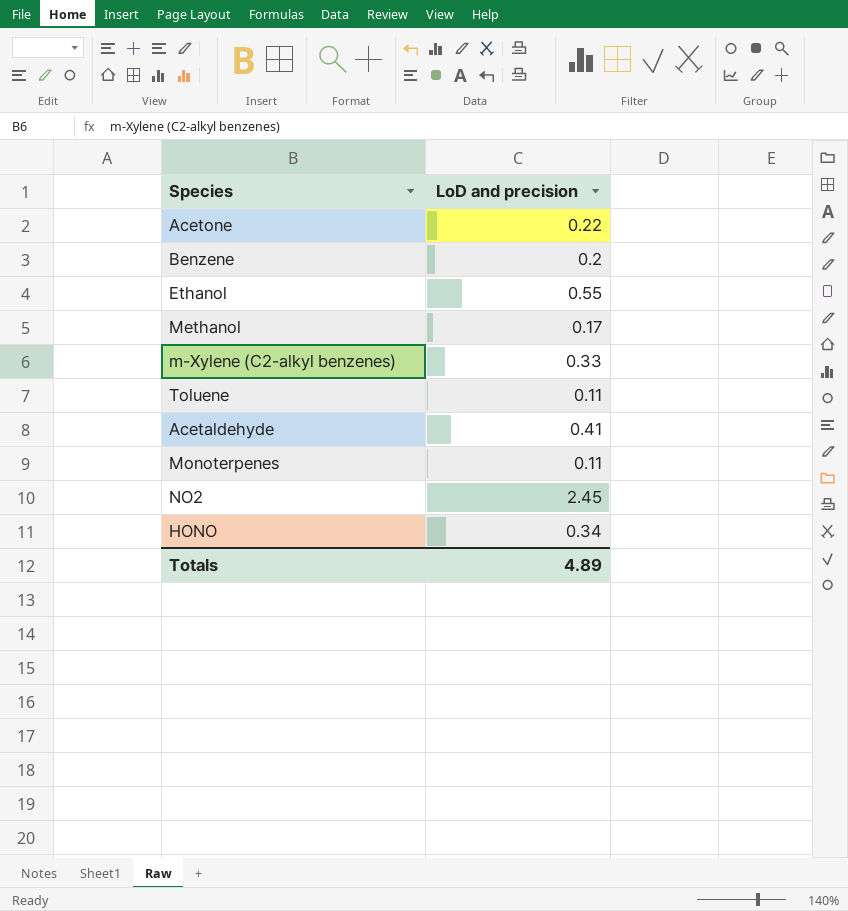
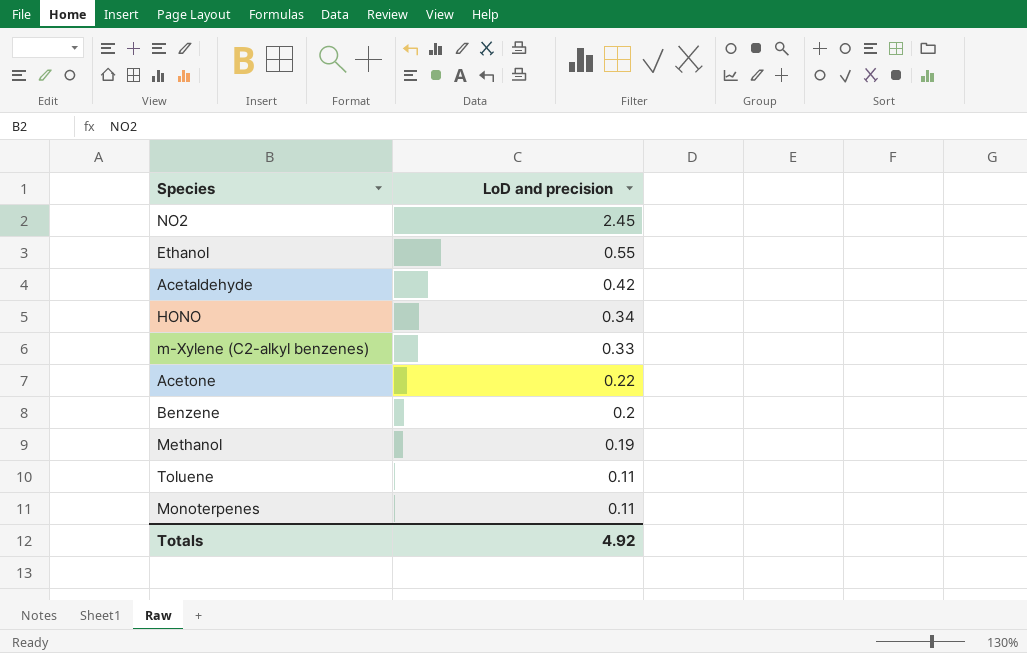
row order: none -> LoD and precision descending
Acetaldehyde | LoD and precision: 0.41 -> 0.42
Methanol | LoD and precision: 0.17 -> 0.19
Totals | LoD and precision: 4.89 -> 4.92

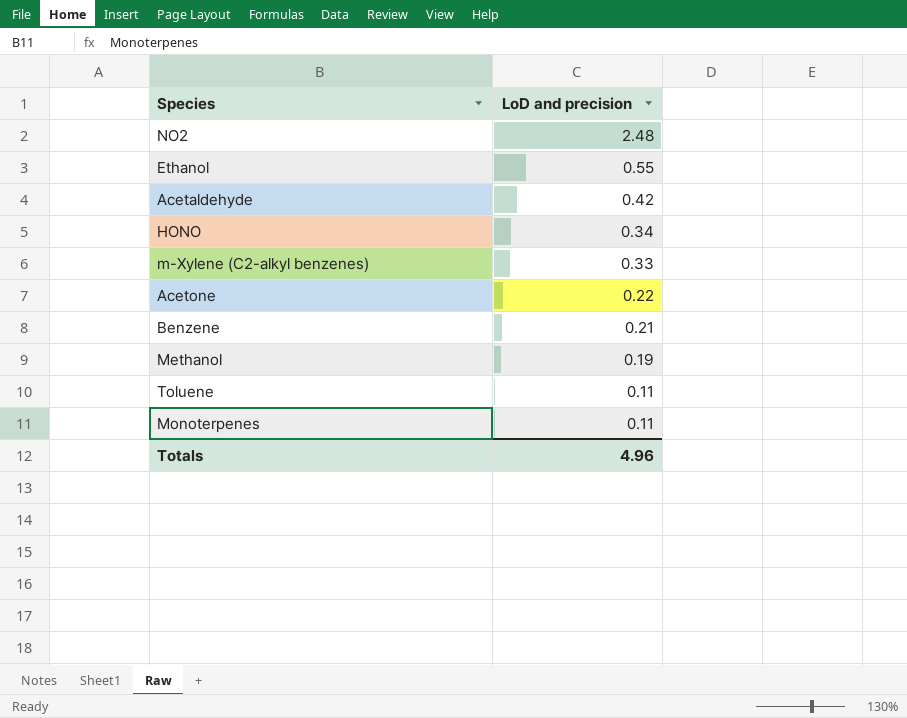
NO2 | LoD and precision: 2.45 -> 2.48
Benzene | LoD and precision: 0.2 -> 0.21
Totals | LoD and precision: 4.92 -> 4.96

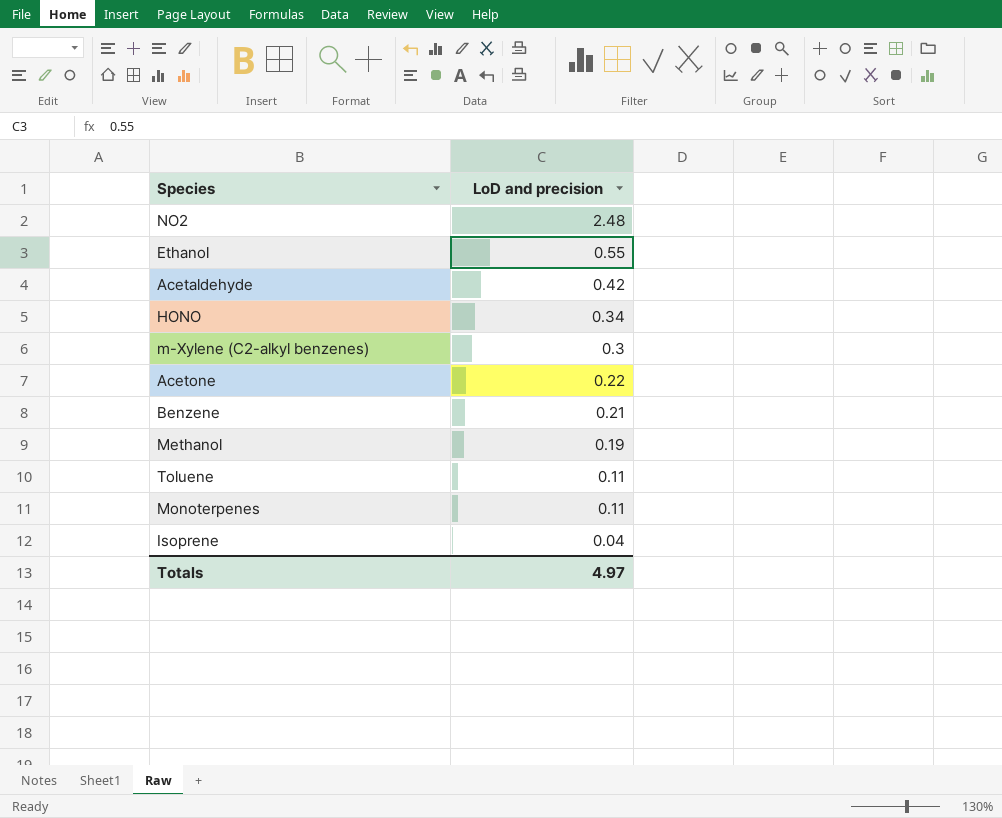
m-Xylene (C2-alkyl benzenes) | LoD and precision: 0.33 -> 0.3
row Isoprene: none -> 0.04
Totals | LoD and precision: 4.96 -> 4.97

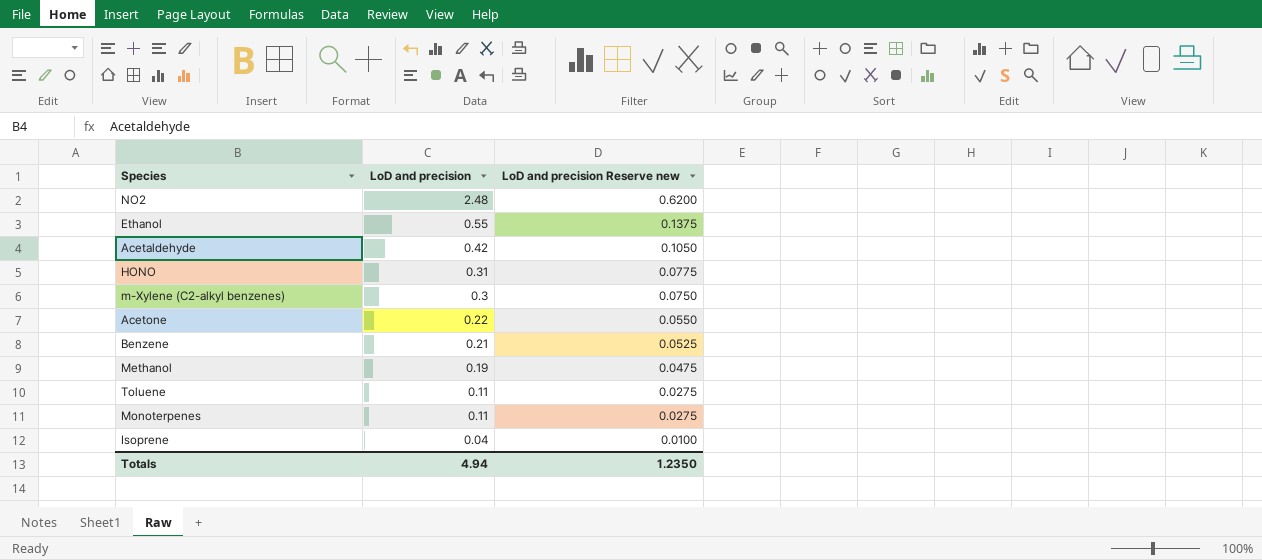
column LoD and precision Reserve new | formula: none -> [LoD and precision] * 0.25
HONO | LoD and precision: 0.34 -> 0.31
Totals | LoD and precision: 4.97 -> 4.94

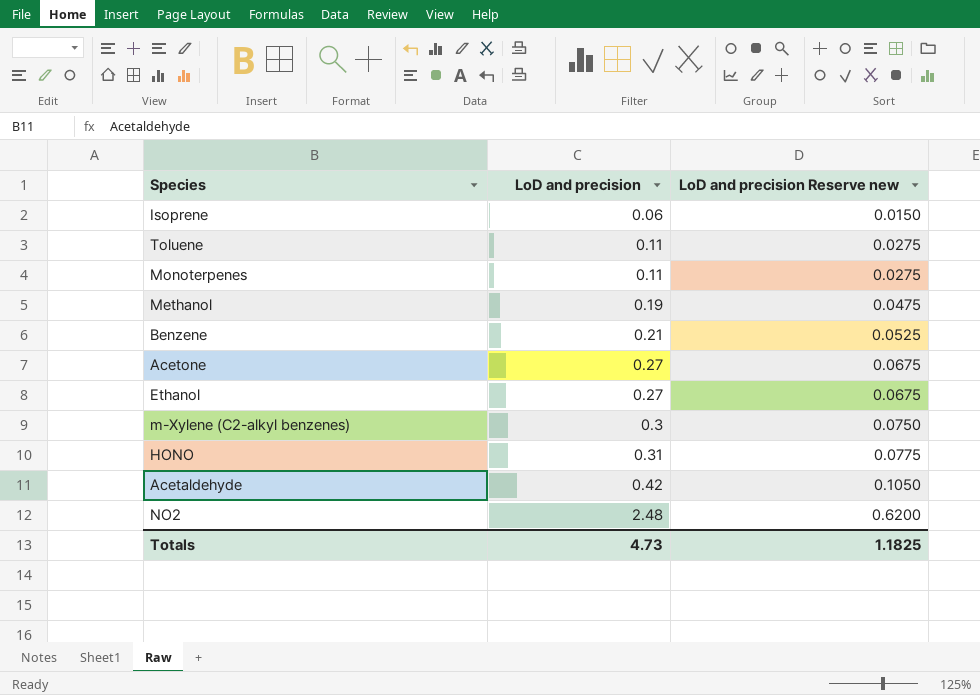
row order: LoD and precision descending -> LoD and precision ascending
Isoprene | LoD and precision: 0.04 -> 0.06
Isoprene | LoD and precision Reserve new: 0.0100 -> 0.0150
Acetone | LoD and precision: 0.22 -> 0.27
Acetone | LoD and precision Reserve new: 0.0550 -> 0.0675
Ethanol | LoD and precision: 0.55 -> 0.27
Ethanol | LoD and precision Reserve new: 0.1375 -> 0.0675
Totals | LoD and precision: 4.94 -> 4.73
Totals | LoD and precision Reserve new: 1.2350 -> 1.1825

